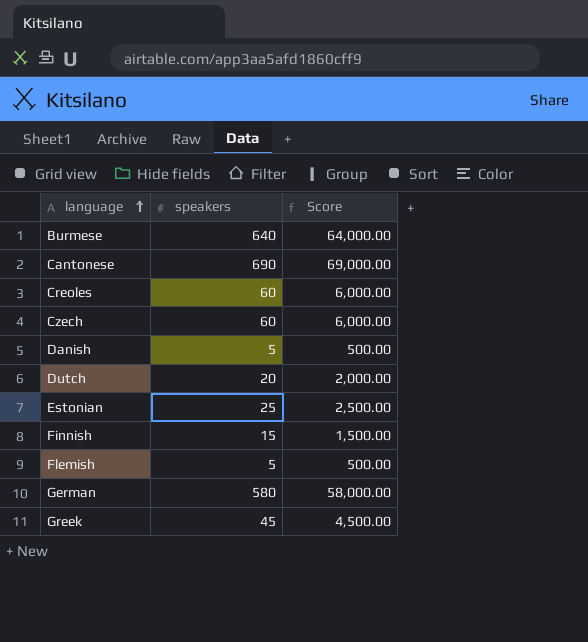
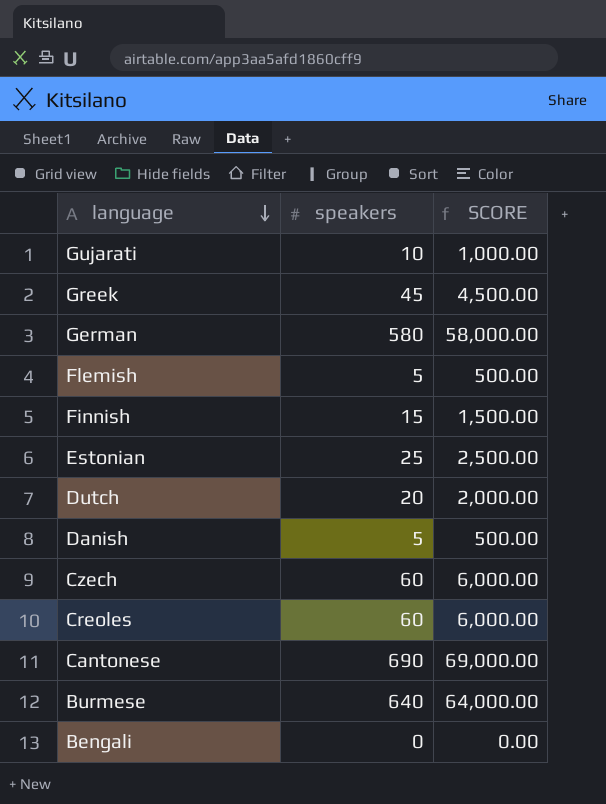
row order: language ascending -> language descending
column name: Score -> SCORE
row Gujarati: none -> 10 | 1,000.00
row Bengali: none -> 0 | 0.00

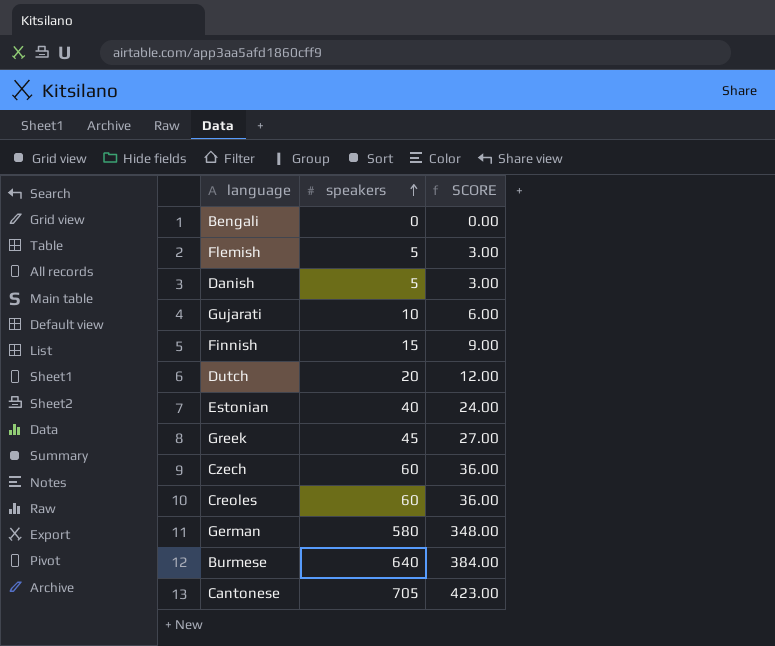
row order: language descending -> speakers ascending
column SCORE | formula: [speakers] * 100 -> [speakers] * 0.6
Estonian | speakers: 25 -> 40
Cantonese | speakers: 690 -> 705

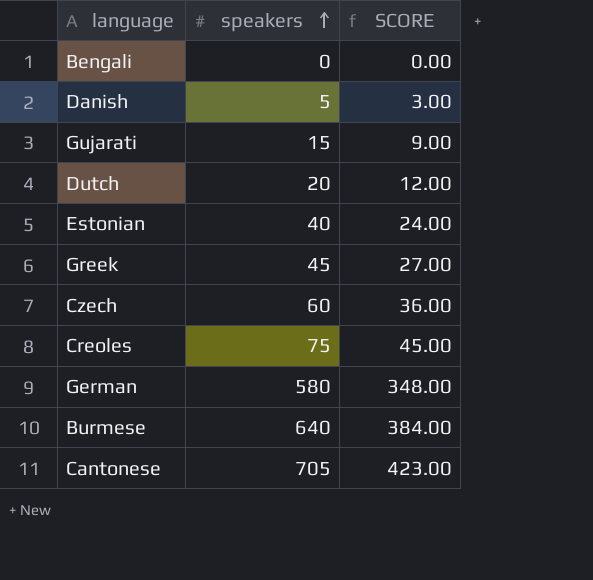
row Flemish: 5 | 3.00 -> none
row Finnish: 15 | 9.00 -> none
Gujarati | speakers: 10 -> 15
Gujarati | SCORE: 6.00 -> 9.00
Creoles | speakers: 60 -> 75
Creoles | SCORE: 36.00 -> 45.00

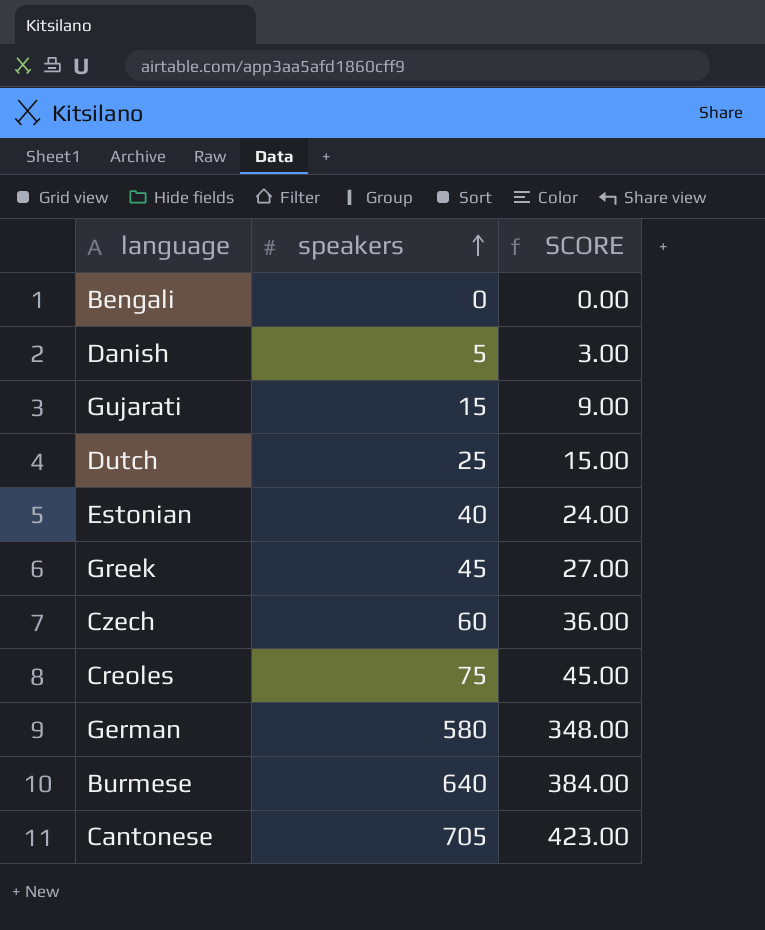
Dutch | speakers: 20 -> 25
Dutch | SCORE: 12.00 -> 15.00

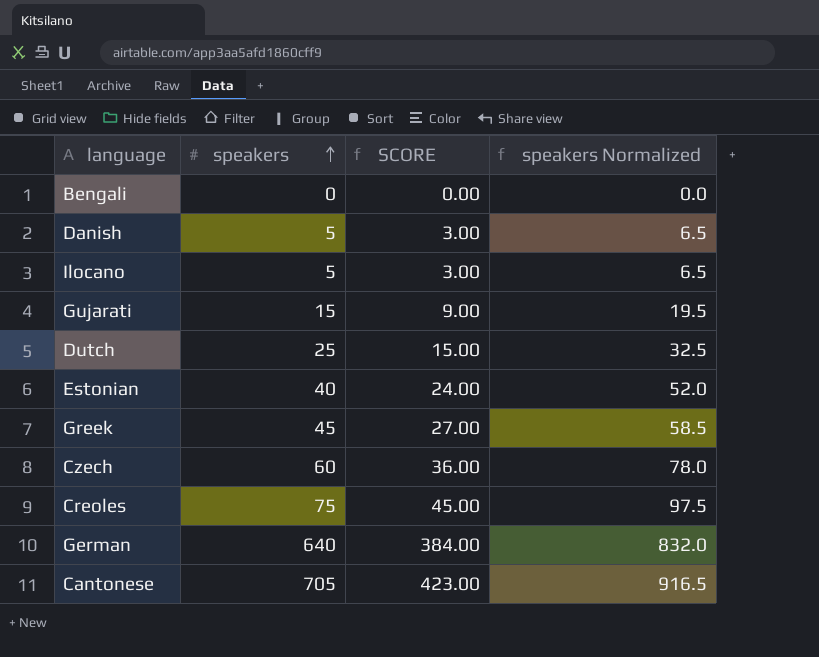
column speakers Normalized | formula: none -> [speakers] * 1.3
row Burmese: 640 | 384.00 -> none
row Ilocano: none -> 5 | 3.00 | 6.5
German | speakers: 580 -> 640
German | SCORE: 348.00 -> 384.00

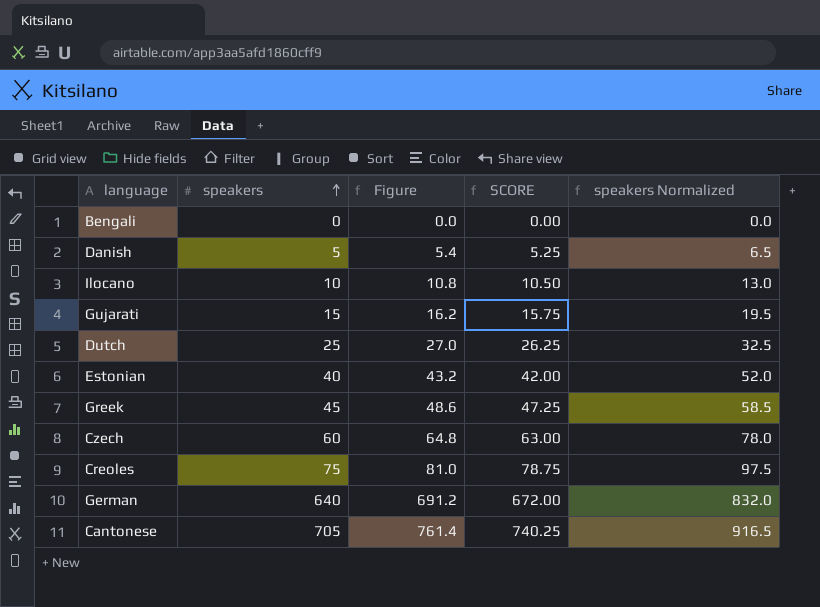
column Figure | formula: none -> [speakers] * 1.08
column SCORE | formula: [speakers] * 0.6 -> [speakers] * 1.05
Ilocano | speakers: 5 -> 10
Ilocano | speakers Normalized: 6.5 -> 13.0

